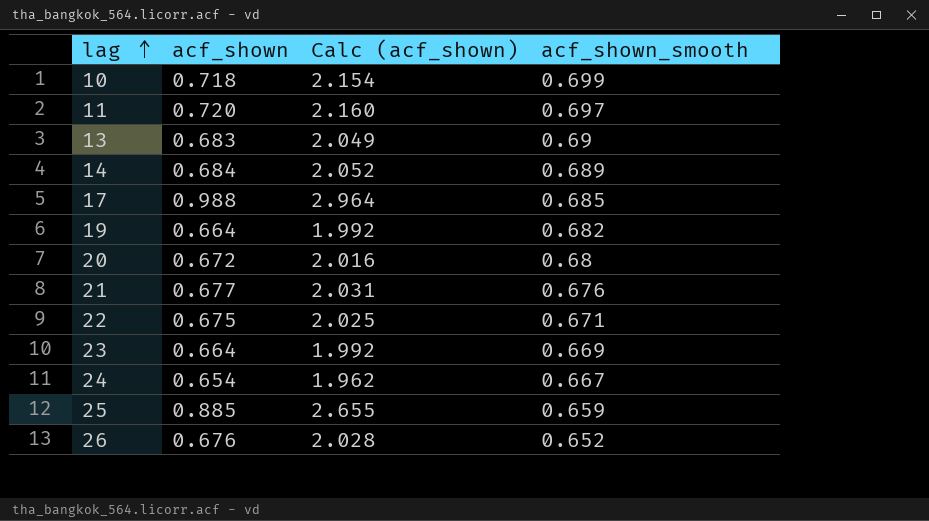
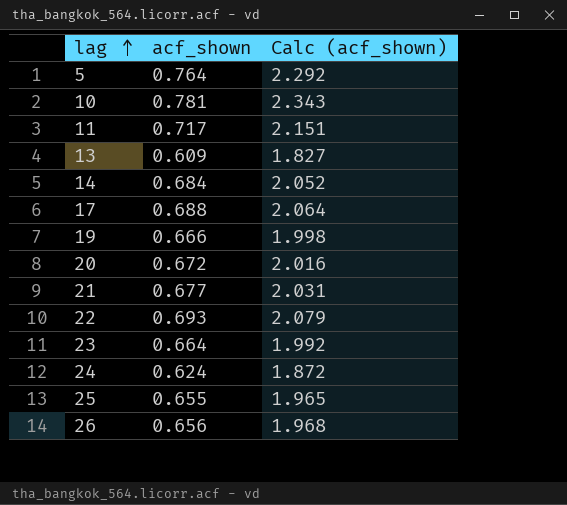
column acf_shown_smooth | position: 4 -> none
row 5: none -> 0.764 | 2.292
10 | acf_shown: 0.718 -> 0.781
10 | Calc (acf_shown): 2.154 -> 2.343
11 | acf_shown: 0.720 -> 0.717
11 | Calc (acf_shown): 2.160 -> 2.151
13 | acf_shown: 0.683 -> 0.609
13 | Calc (acf_shown): 2.049 -> 1.827
17 | acf_shown: 0.988 -> 0.688
17 | Calc (acf_shown): 2.964 -> 2.064
19 | acf_shown: 0.664 -> 0.666
19 | Calc (acf_shown): 1.992 -> 1.998
22 | acf_shown: 0.675 -> 0.693
22 | Calc (acf_shown): 2.025 -> 2.079
24 | acf_shown: 0.654 -> 0.624
24 | Calc (acf_shown): 1.962 -> 1.872
25 | acf_shown: 0.885 -> 0.655
25 | Calc (acf_shown): 2.655 -> 1.965
26 | acf_shown: 0.676 -> 0.656
26 | Calc (acf_shown): 2.028 -> 1.968

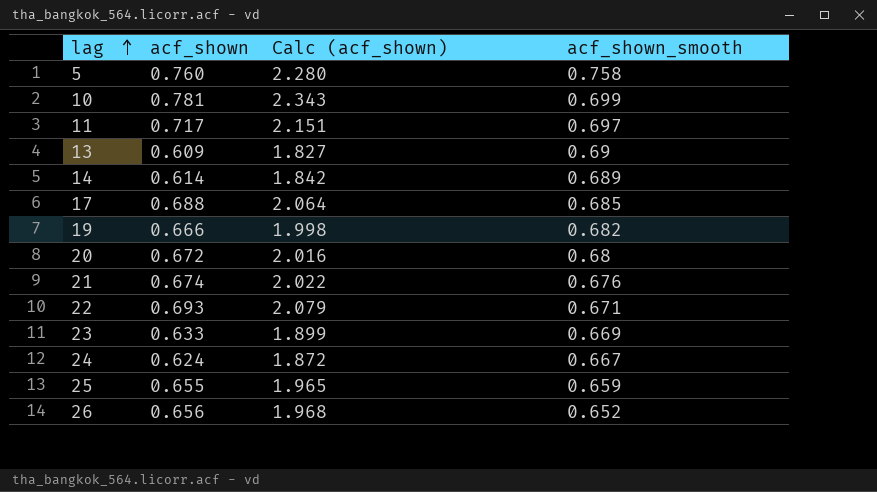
column acf_shown_smooth | position: none -> 4
5 | acf_shown: 0.764 -> 0.760
5 | Calc (acf_shown): 2.292 -> 2.280
14 | acf_shown: 0.684 -> 0.614
14 | Calc (acf_shown): 2.052 -> 1.842
21 | acf_shown: 0.677 -> 0.674
21 | Calc (acf_shown): 2.031 -> 2.022
23 | acf_shown: 0.664 -> 0.633
23 | Calc (acf_shown): 1.992 -> 1.899

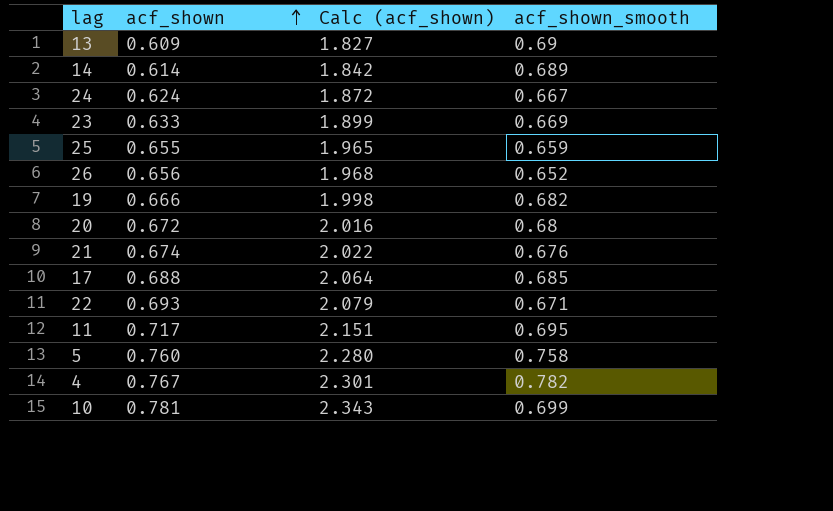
row order: lag ascending -> acf_shown ascending
11 | acf_shown_smooth: 0.697 -> 0.695
row 4: none -> 0.767 | 2.301 | 0.782

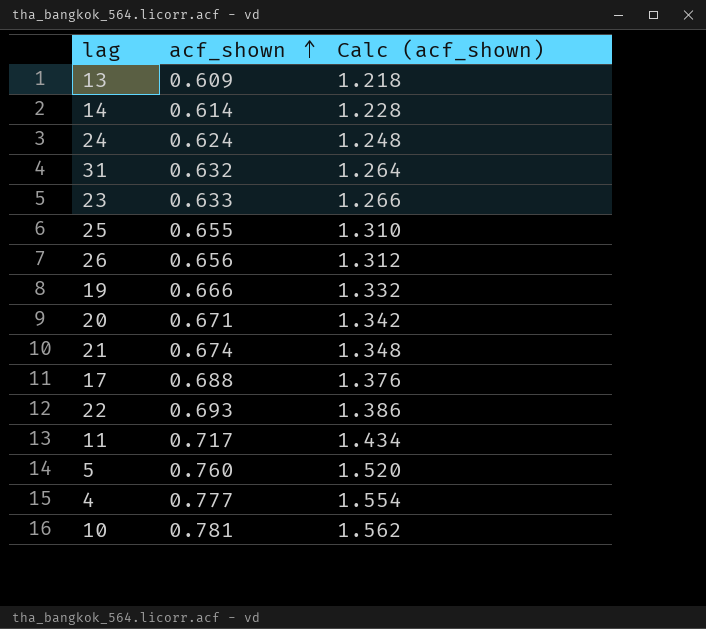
column acf_shown_smooth | position: 4 -> none
column Calc (acf_shown) | formula: [acf_shown] * 3 -> [acf_shown] * 2
row 31: none -> 0.632 | 1.264
20 | acf_shown: 0.672 -> 0.671
4 | acf_shown: 0.767 -> 0.777

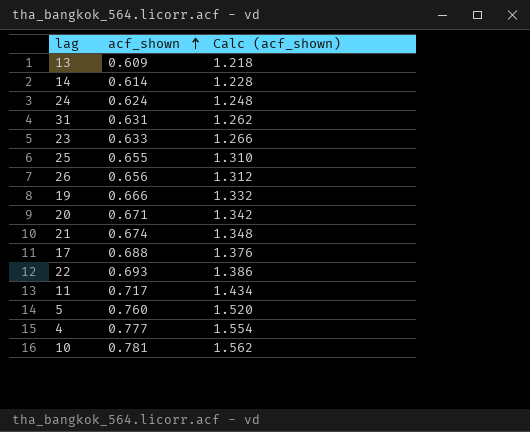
31 | acf_shown: 0.632 -> 0.631
31 | Calc (acf_shown): 1.264 -> 1.262

